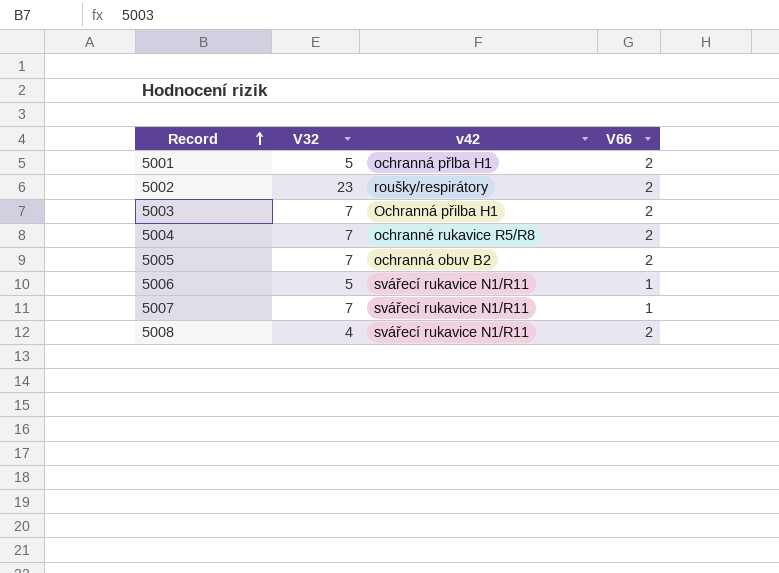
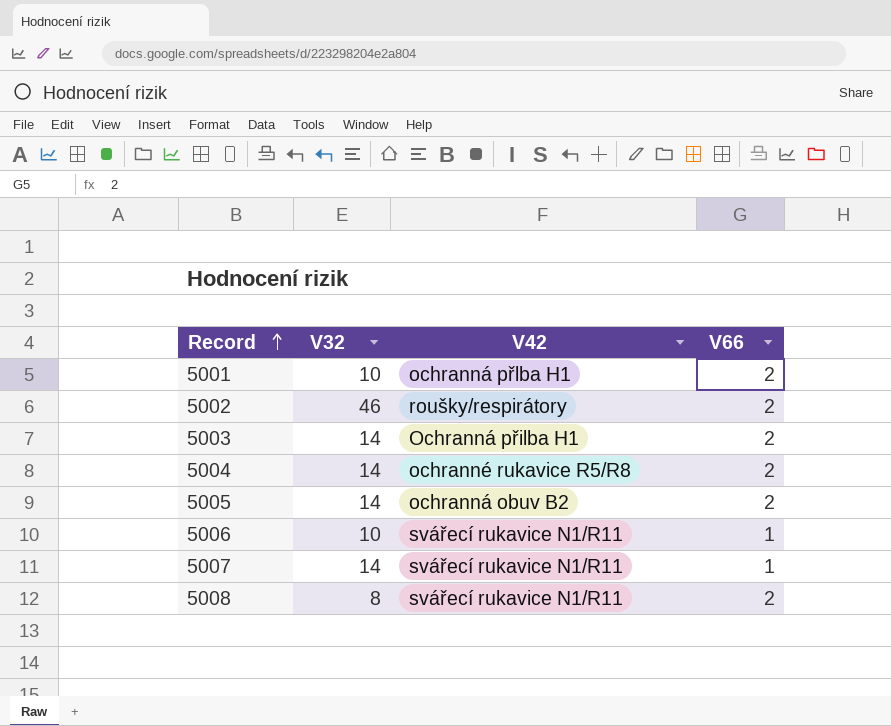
column name: v42 -> V42
5001 | V32: 5 -> 10
5002 | V32: 23 -> 46
5003 | V32: 7 -> 14
5004 | V32: 7 -> 14
5005 | V32: 7 -> 14
5006 | V32: 5 -> 10
5007 | V32: 7 -> 14
5008 | V32: 4 -> 8

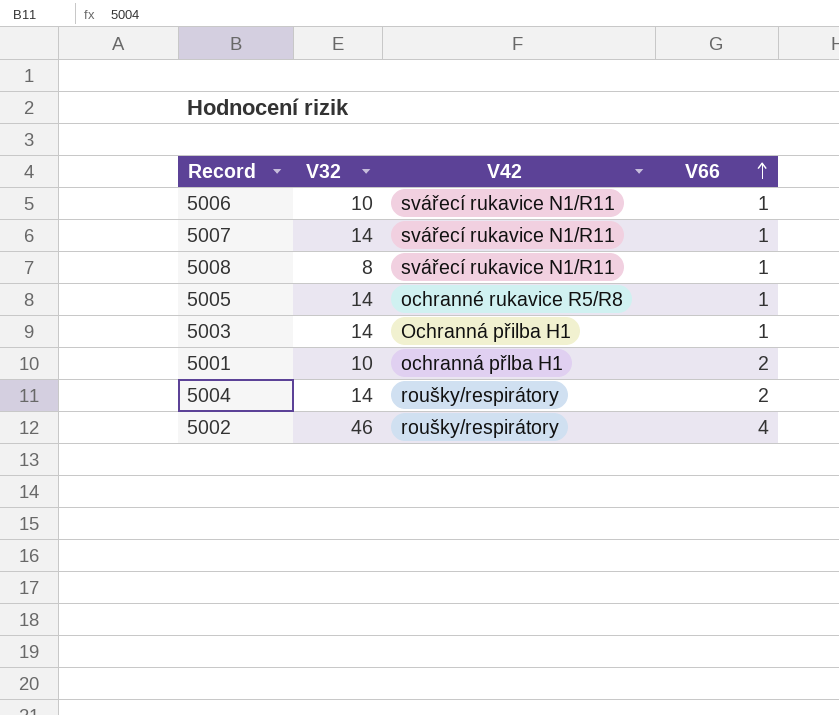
row order: Record ascending -> V66 ascending
5008 | V66: 2 -> 1
5005 | V42: ochranná obuv B2 -> ochranné rukavice R5/R8
5005 | V66: 2 -> 1
5003 | V66: 2 -> 1
5004 | V42: ochranné rukavice R5/R8 -> roušky/respirátory
5002 | V66: 2 -> 4

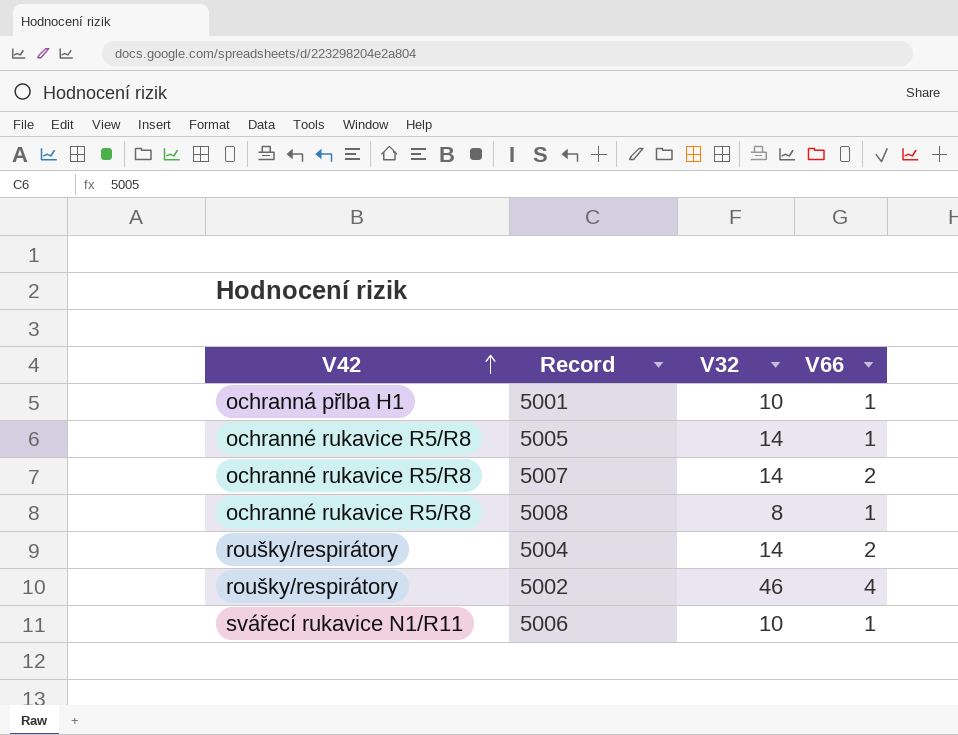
row order: V66 ascending -> V42 ascending
column V42 | position: 3 -> 1
row 5003: 14 | Ochranná přilba H1 | 1 -> none
5001 | V66: 2 -> 1
5007 | V42: svářecí rukavice N1/R11 -> ochranné rukavice R5/R8
5007 | V66: 1 -> 2
5008 | V42: svářecí rukavice N1/R11 -> ochranné rukavice R5/R8

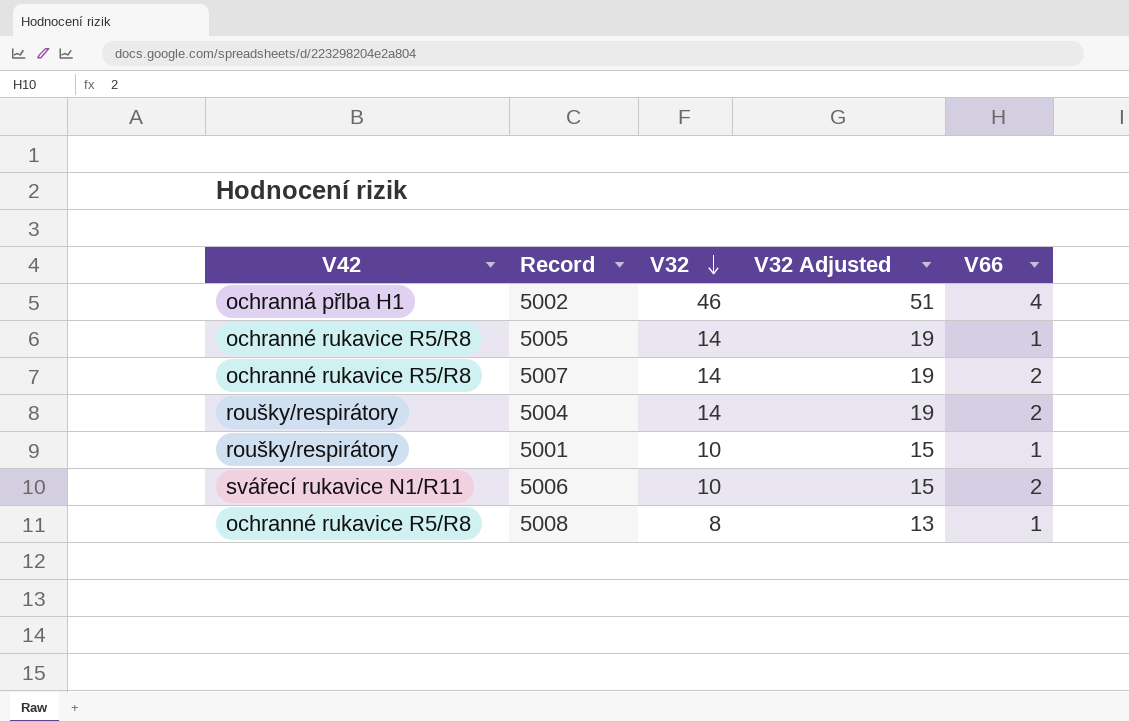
row order: V42 ascending -> V32 descending
column V32 Adjusted | formula: none -> [V32] + 5
5002 | V42: roušky/respirátory -> ochranná přlba H1
5001 | V42: ochranná přlba H1 -> roušky/respirátory
5006 | V66: 1 -> 2

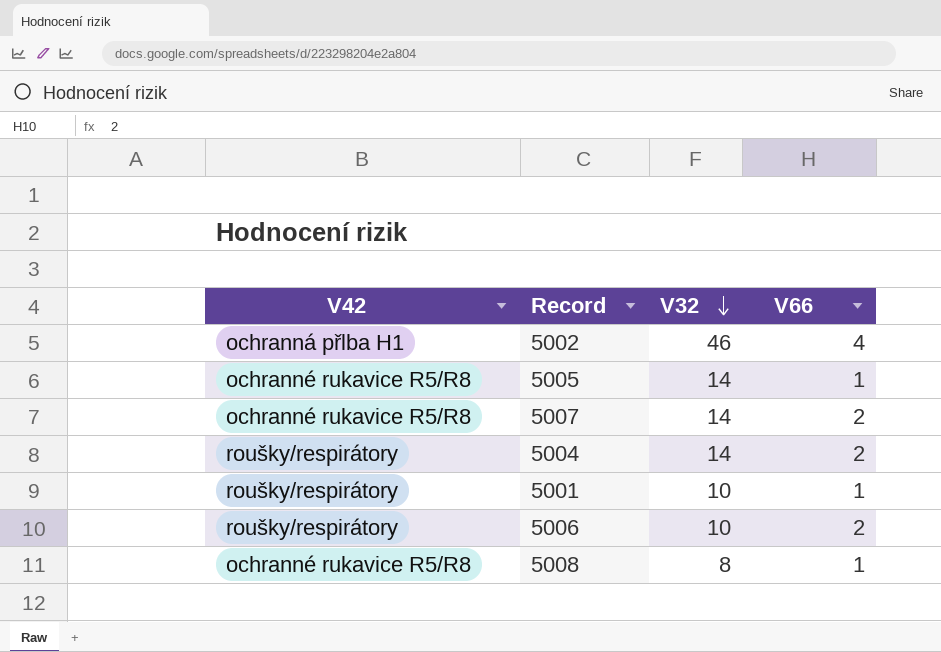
column V32 Adjusted | formula: [V32] + 5 -> none
5006 | V42: svářecí rukavice N1/R11 -> roušky/respirátory

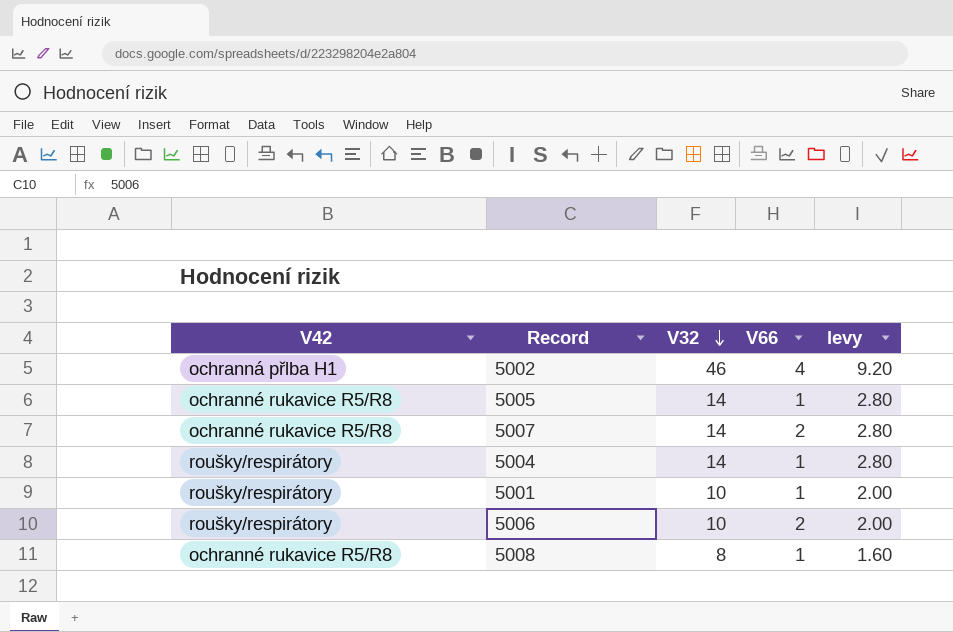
column levy | formula: none -> [V32] * 0.2
5004 | V66: 2 -> 1

